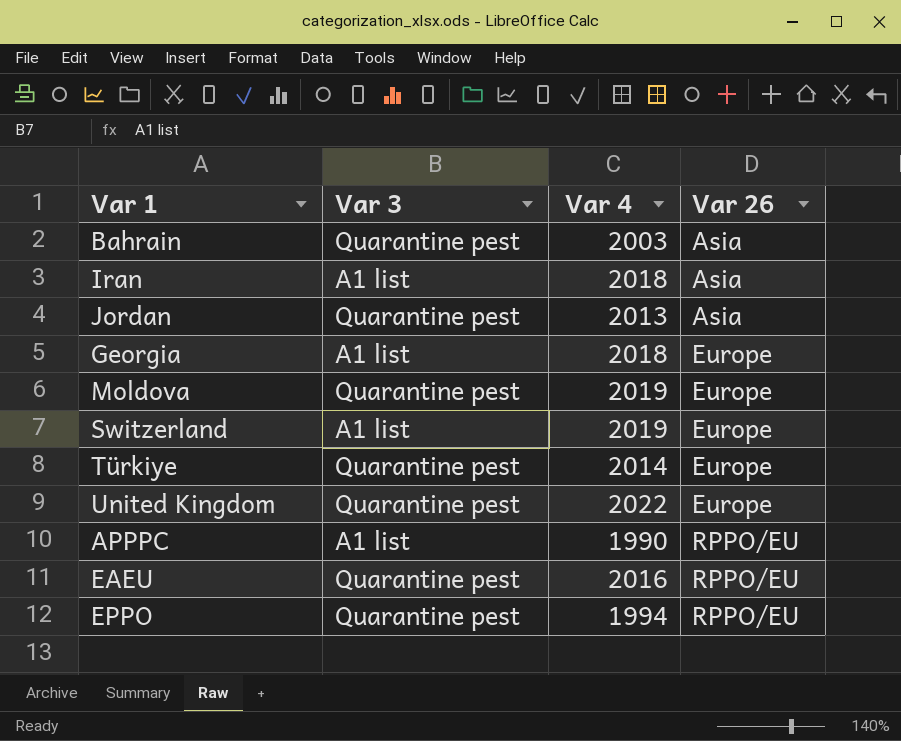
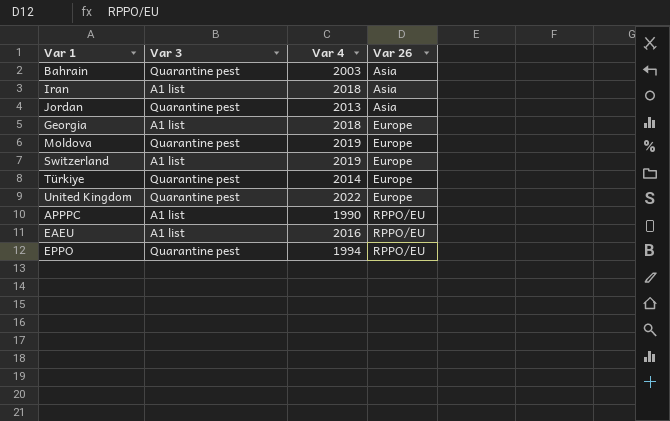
EAEU | Var 3: Quarantine pest -> A1 list

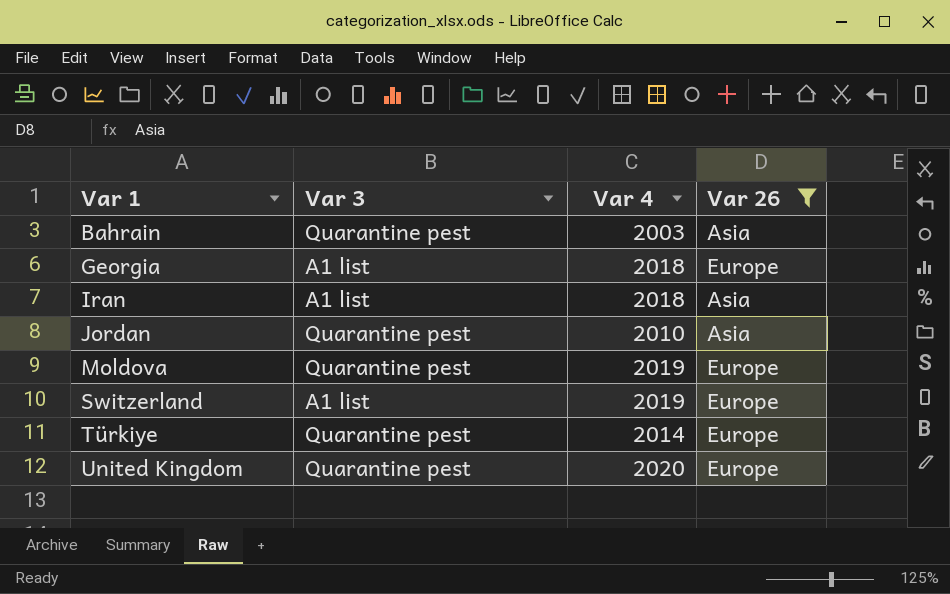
filter: none -> Var 26 != RPPO/EU
row order: Var 26 ascending -> Var 1 ascending
Jordan | Var 4: 2013 -> 2010
United Kingdom | Var 4: 2022 -> 2020

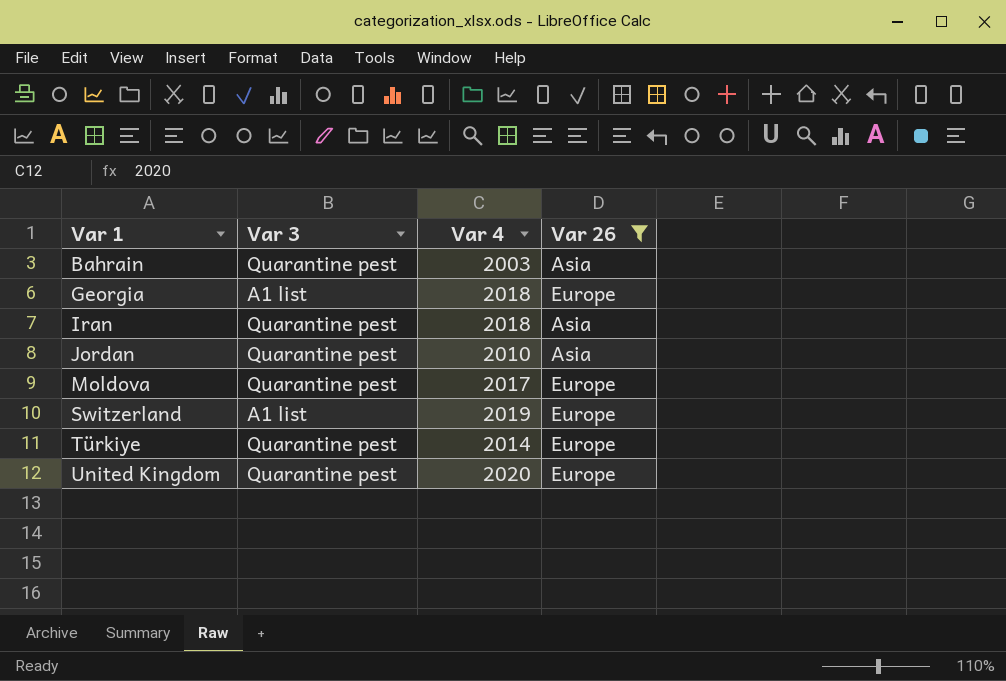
Iran | Var 3: A1 list -> Quarantine pest
Moldova | Var 4: 2019 -> 2017

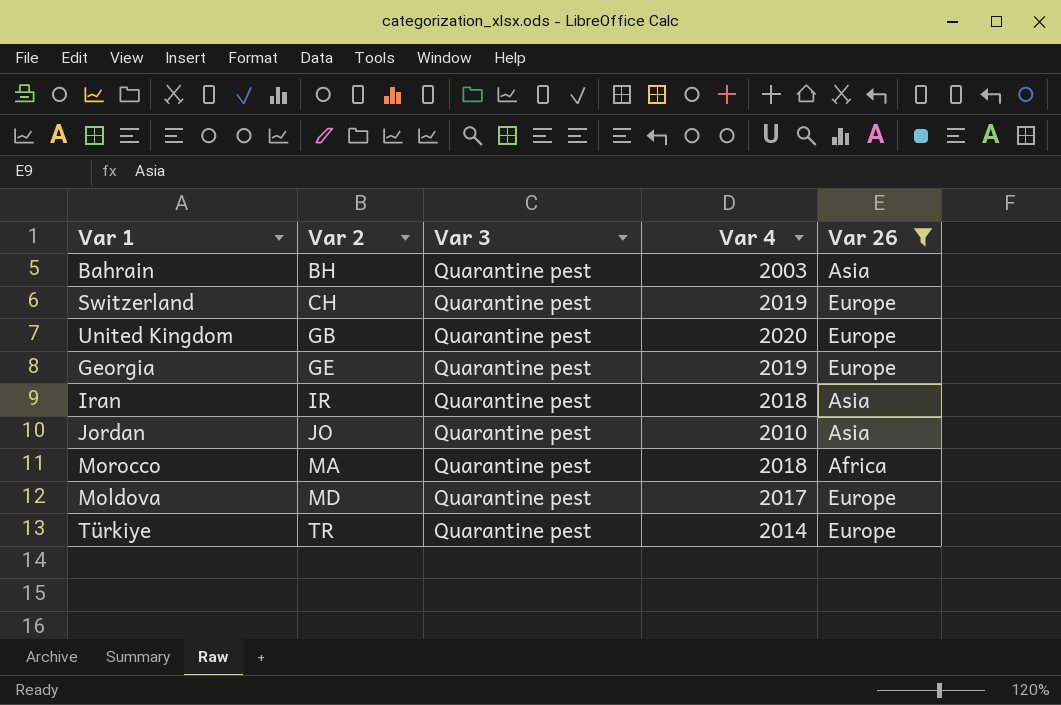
row order: Var 1 ascending -> Var 2 ascending
column Var 2 | position: none -> 2
Switzerland | Var 3: A1 list -> Quarantine pest
Georgia | Var 3: A1 list -> Quarantine pest
Georgia | Var 4: 2018 -> 2019
row Morocco: none -> MA | Quarantine pest | 2018 | Africa

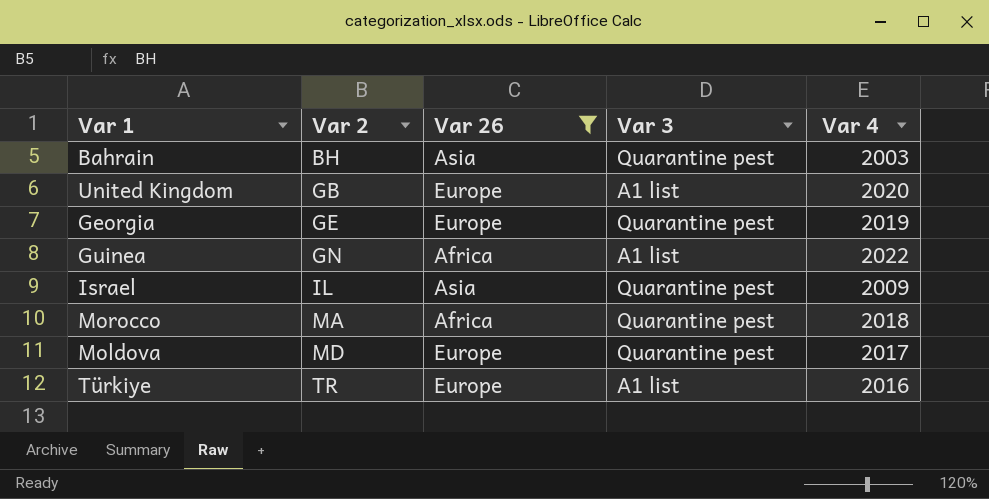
column Var 26 | position: 5 -> 3
row Switzerland: CH | Quarantine pest | 2019 | Europe -> none
row Iran: IR | Quarantine pest | 2018 | Asia -> none
row Jordan: JO | Quarantine pest | 2010 | Asia -> none
United Kingdom | Var 3: Quarantine pest -> A1 list
row Guinea: none -> GN | Africa | A1 list | 2022
row Israel: none -> IL | Asia | Quarantine pest | 2009
Türkiye | Var 3: Quarantine pest -> A1 list
Türkiye | Var 4: 2014 -> 2016

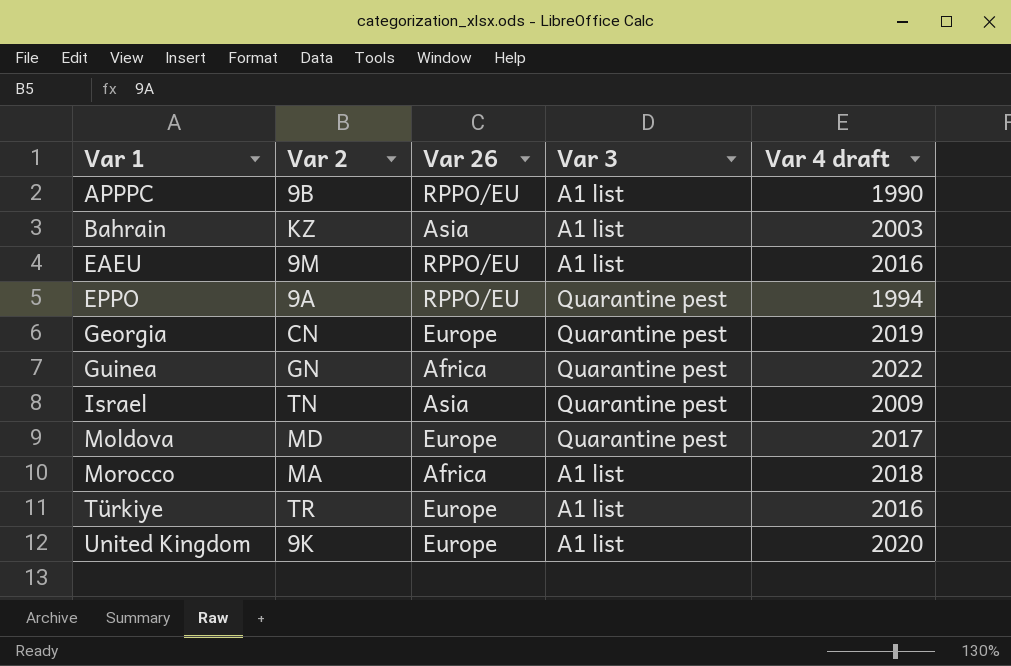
filter: Var 26 != RPPO/EU -> none
row order: Var 2 ascending -> Var 1 ascending
column name: Var 4 -> Var 4 draft
Bahrain | Var 2: BH -> KZ
Bahrain | Var 3: Quarantine pest -> A1 list
Georgia | Var 2: GE -> CN
Guinea | Var 3: A1 list -> Quarantine pest
Israel | Var 2: IL -> TN
Morocco | Var 3: Quarantine pest -> A1 list
United Kingdom | Var 2: GB -> 9K

